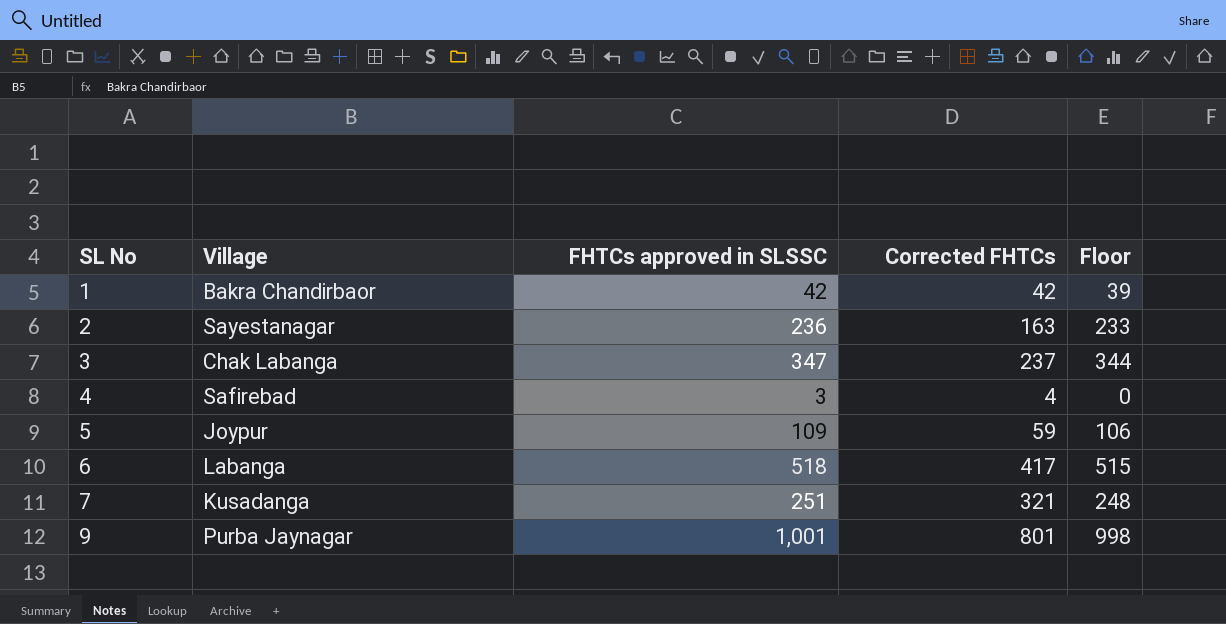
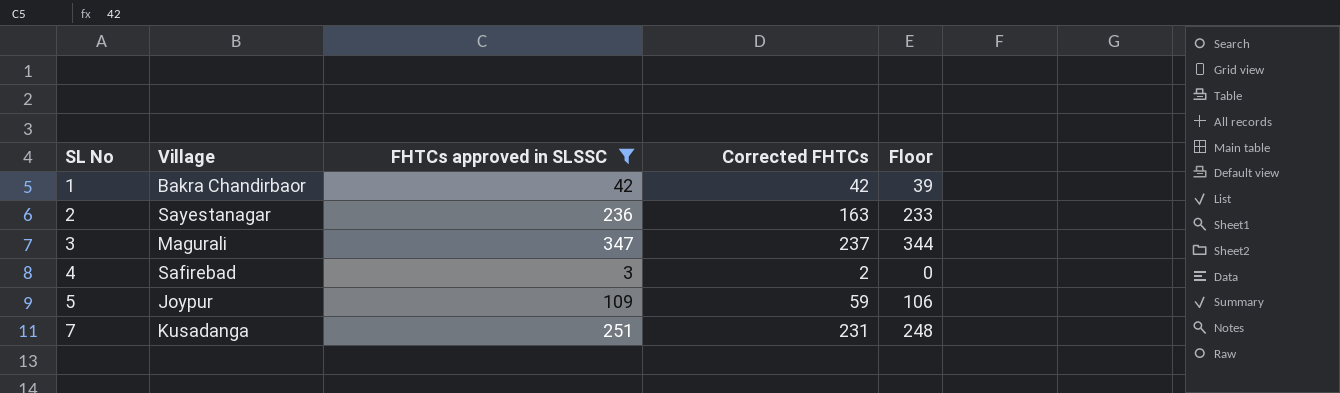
filter: none -> FHTCs approved in SLSSC <= 347
3 | Village: Chak Labanga -> Magurali
4 | Corrected FHTCs: 4 -> 2
7 | Corrected FHTCs: 321 -> 231

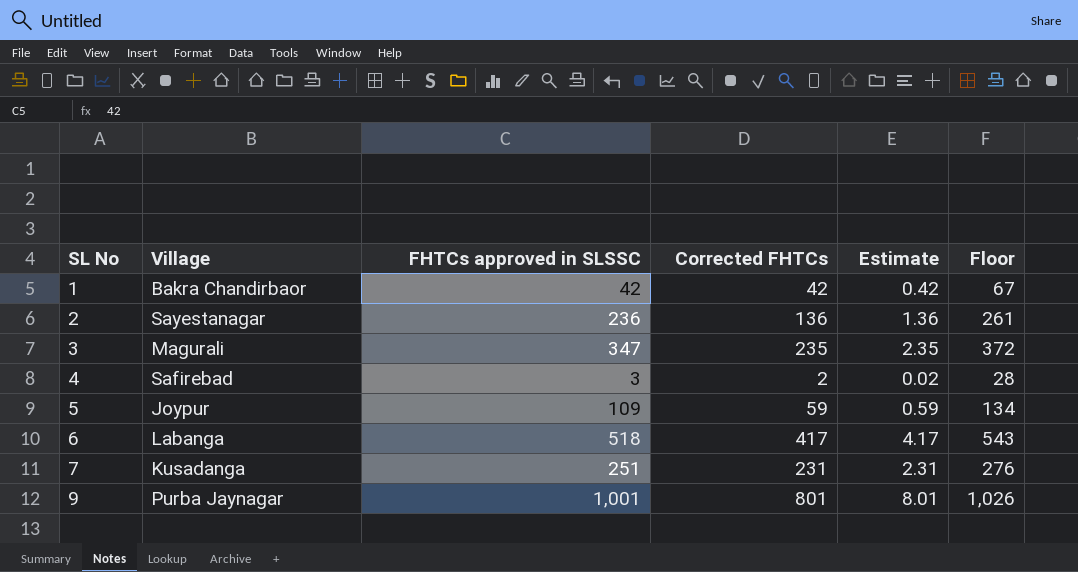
filter: FHTCs approved in SLSSC <= 347 -> none
column Estimate | formula: none -> [Corrected FHTCs] * 0.01
column Floor | formula: [FHTCs approved in SLSSC] - 3 -> [FHTCs approved in SLSSC] + 25
2 | Corrected FHTCs: 163 -> 136
3 | Corrected FHTCs: 237 -> 235

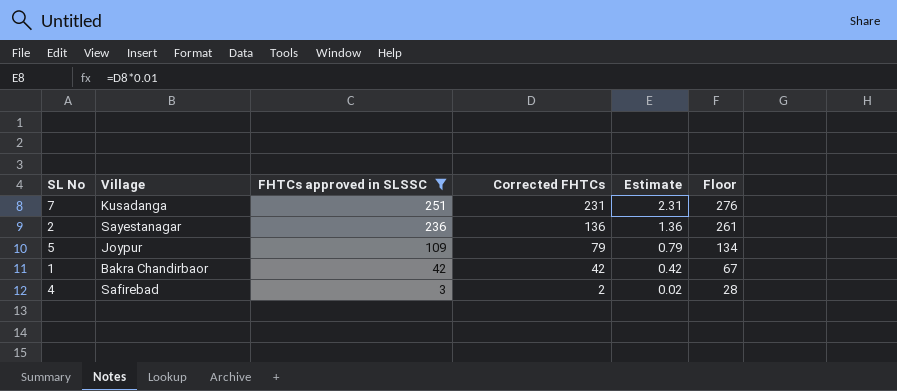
filter: none -> FHTCs approved in SLSSC <= 251
row order: SL No ascending -> FHTCs approved in SLSSC descending
5 | Corrected FHTCs: 59 -> 79
5 | Estimate: 0.59 -> 0.79

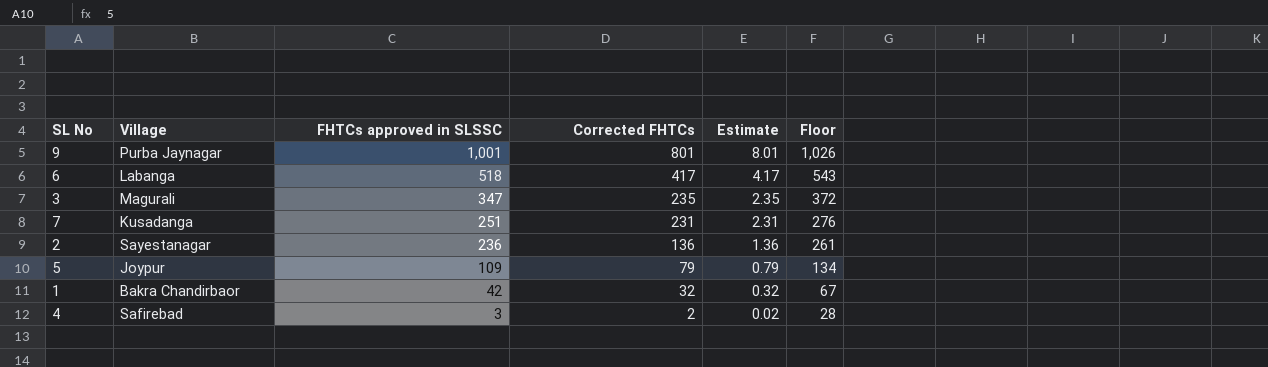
filter: FHTCs approved in SLSSC <= 251 -> none
1 | Corrected FHTCs: 42 -> 32
1 | Estimate: 0.42 -> 0.32

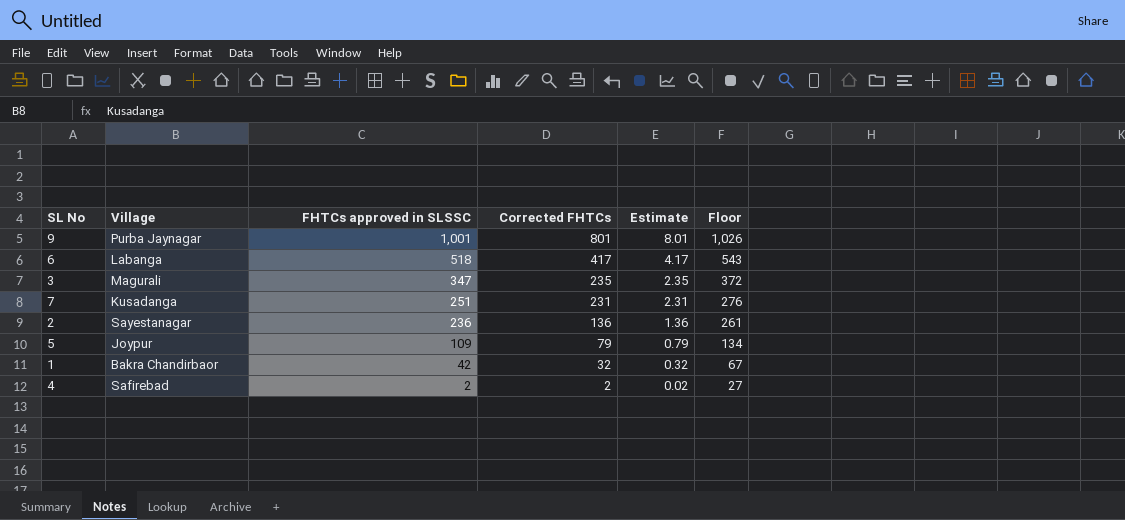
4 | FHTCs approved in SLSSC: 3 -> 2
4 | Floor: 28 -> 27

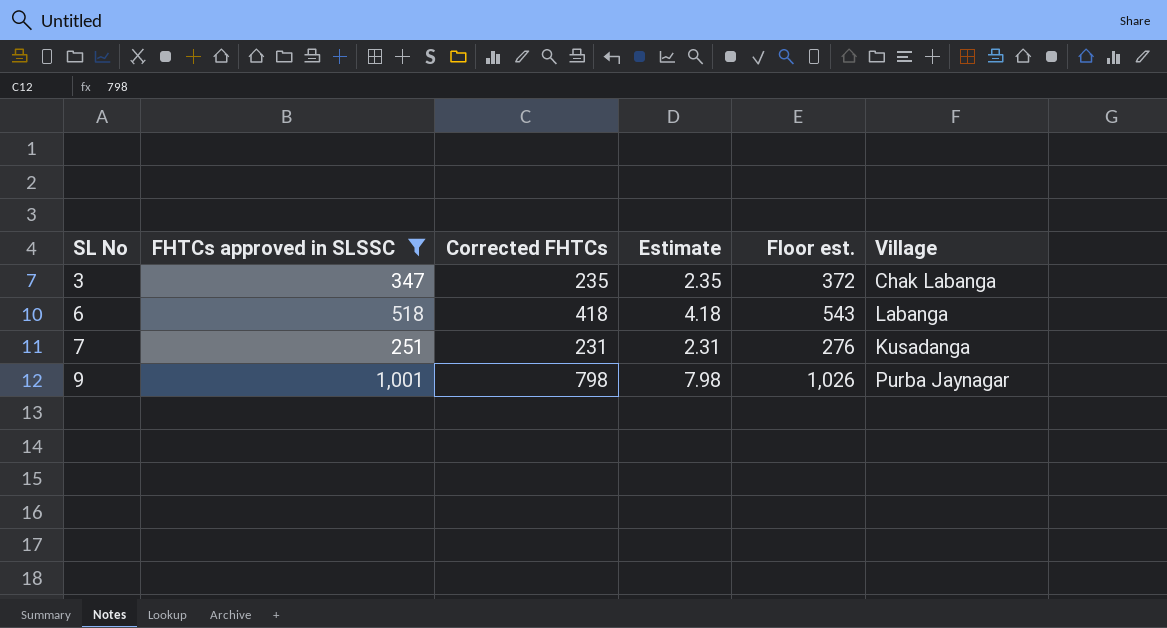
filter: none -> FHTCs approved in SLSSC >= 251
row order: FHTCs approved in SLSSC descending -> SL No ascending
column name: Floor -> Floor est.
column Village | position: 2 -> 6
3 | Village: Magurali -> Chak Labanga
6 | Corrected FHTCs: 417 -> 418
6 | Estimate: 4.17 -> 4.18
9 | Corrected FHTCs: 801 -> 798
9 | Estimate: 8.01 -> 7.98

